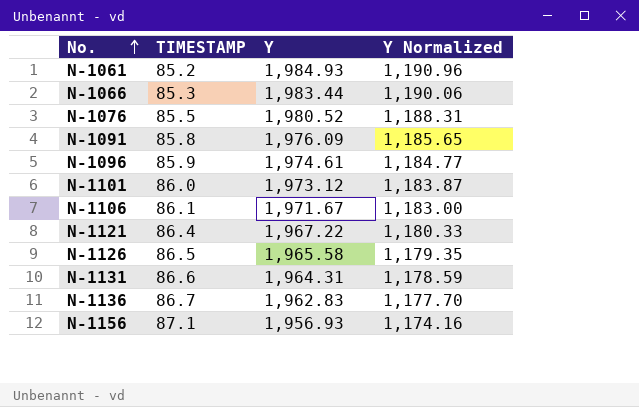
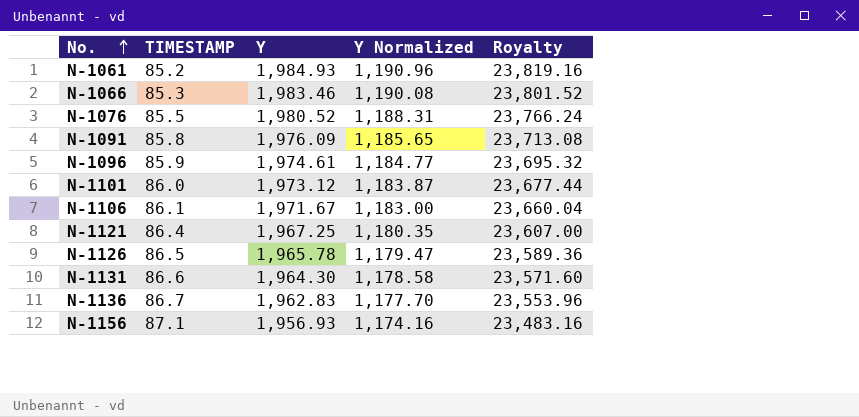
column Royalty | formula: none -> [Y] * 12
N-1066 | Y: 1,983.44 -> 1,983.46
N-1066 | Y Normalized: 1,190.06 -> 1,190.08
N-1121 | Y: 1,967.22 -> 1,967.25
N-1121 | Y Normalized: 1,180.33 -> 1,180.35
N-1126 | Y: 1,965.58 -> 1,965.78
N-1126 | Y Normalized: 1,179.35 -> 1,179.47
N-1131 | Y: 1,964.31 -> 1,964.30
N-1131 | Y Normalized: 1,178.59 -> 1,178.58

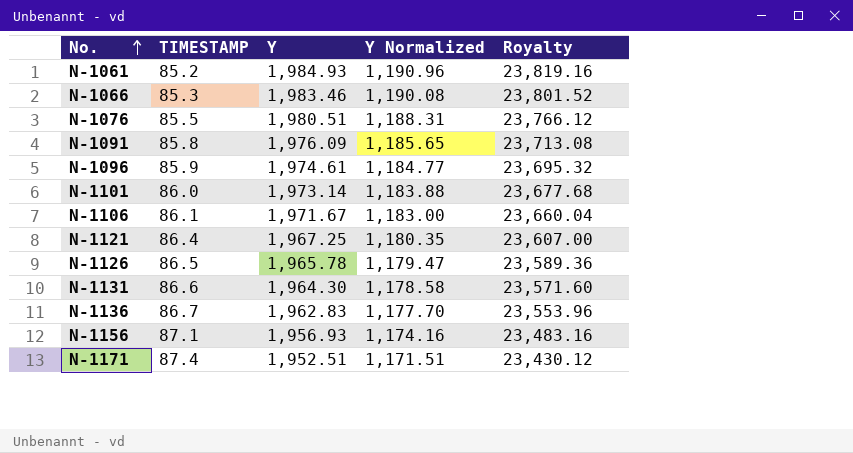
N-1076 | Y: 1,980.52 -> 1,980.51
N-1076 | Royalty: 23,766.24 -> 23,766.12
N-1101 | Y: 1,973.12 -> 1,973.14
N-1101 | Y Normalized: 1,183.87 -> 1,183.88
N-1101 | Royalty: 23,677.44 -> 23,677.68
row N-1171: none -> 87.4 | 1,952.51 | 1,171.51 | 23,430.12

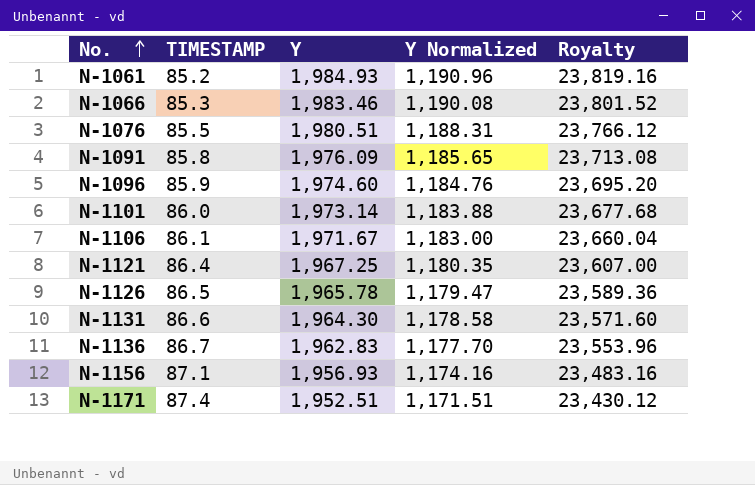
N-1096 | Y: 1,974.61 -> 1,974.60
N-1096 | Y Normalized: 1,184.77 -> 1,184.76
N-1096 | Royalty: 23,695.32 -> 23,695.20

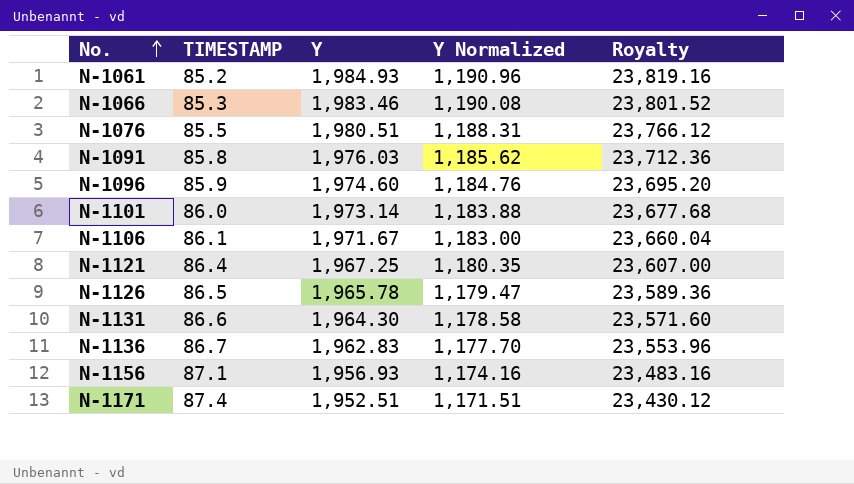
N-1091 | Y: 1,976.09 -> 1,976.03
N-1091 | Y Normalized: 1,185.65 -> 1,185.62
N-1091 | Royalty: 23,713.08 -> 23,712.36

